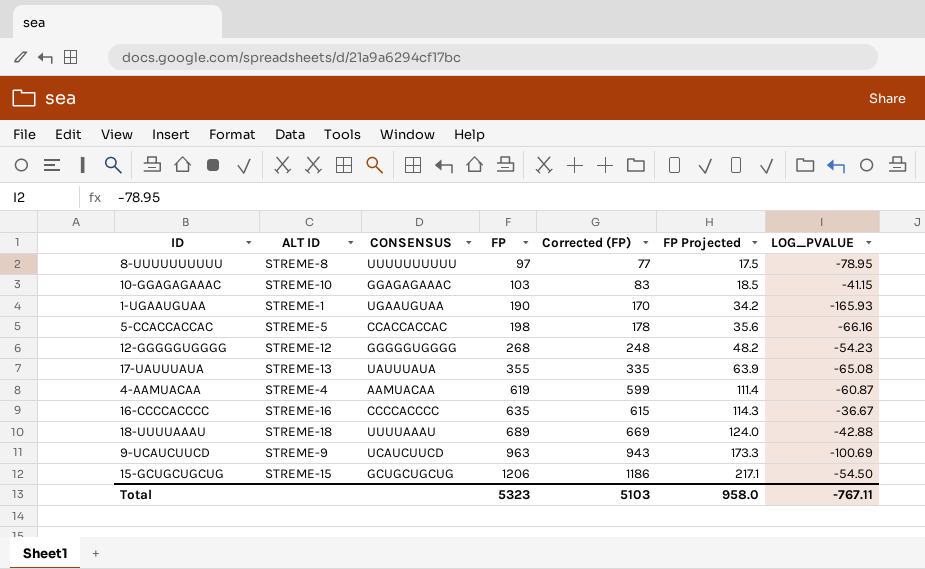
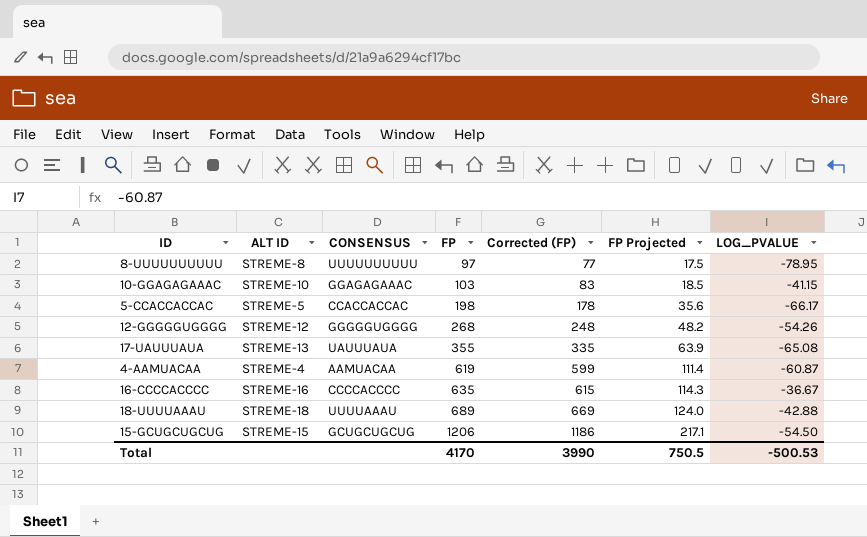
row 1-UGAAUGUAA: STREME-1 | UGAAUGUAA | 190 | 170 | 34.2 | -165.93 -> none
row 9-UCAUCUUCD: STREME-9 | UCAUCUUCD | 963 | 943 | 173.3 | -100.69 -> none
5-CCACCACCAC | LOG_PVALUE: -66.16 -> -66.17
12-GGGGGUGGGG | LOG_PVALUE: -54.23 -> -54.26
Total | FP: 5323 -> 4170
Total | Corrected (FP): 5103 -> 3990
Total | FP Projected: 958.0 -> 750.5
Total | LOG_PVALUE: -767.11 -> -500.53

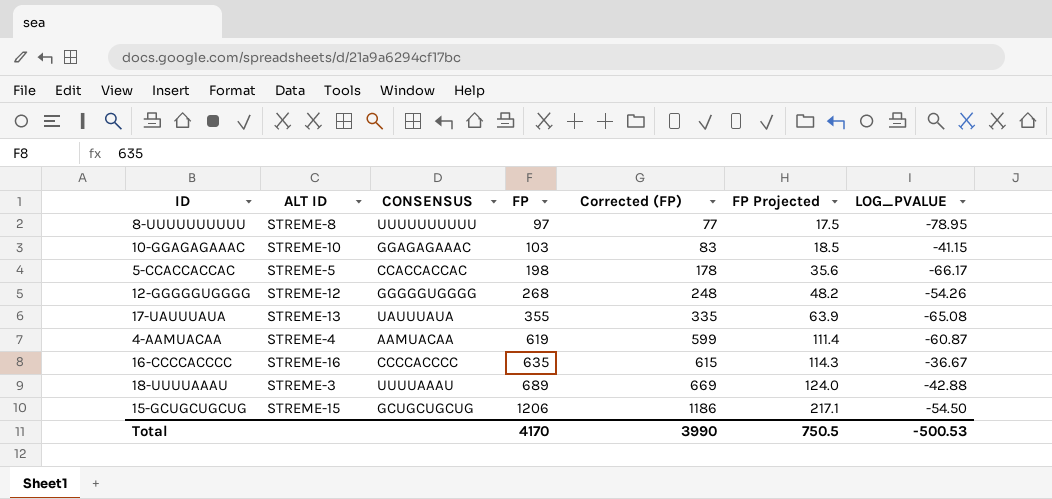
18-UUUUAAAU | ALT ID: STREME-18 -> STREME-3

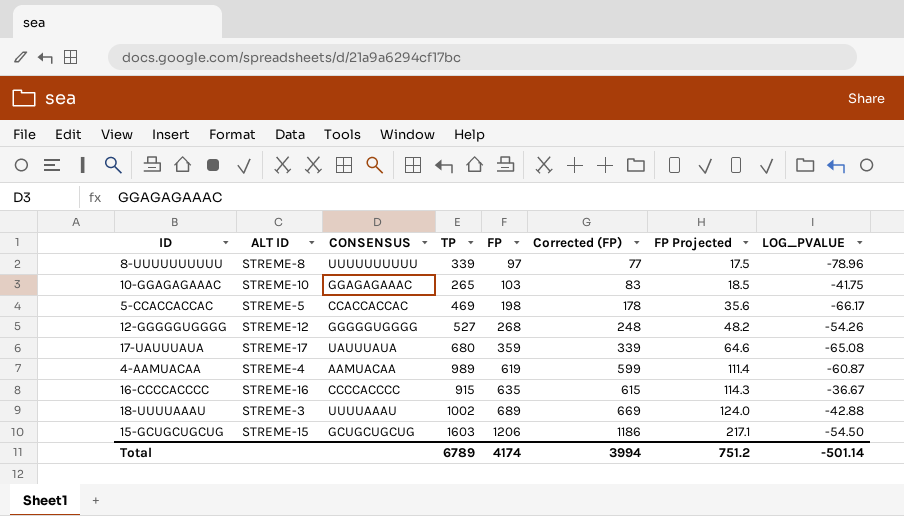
column TP | position: none -> 4
8-UUUUUUUUUU | LOG_PVALUE: -78.95 -> -78.96
10-GGAGAGAAAC | LOG_PVALUE: -41.15 -> -41.75
17-UAUUUAUA | ALT ID: STREME-13 -> STREME-17
17-UAUUUAUA | FP: 355 -> 359
17-UAUUUAUA | Corrected (FP): 335 -> 339
17-UAUUUAUA | FP Projected: 63.9 -> 64.6
Total | FP: 4170 -> 4174
Total | Corrected (FP): 3990 -> 3994
Total | FP Projected: 750.5 -> 751.2
Total | LOG_PVALUE: -500.53 -> -501.14

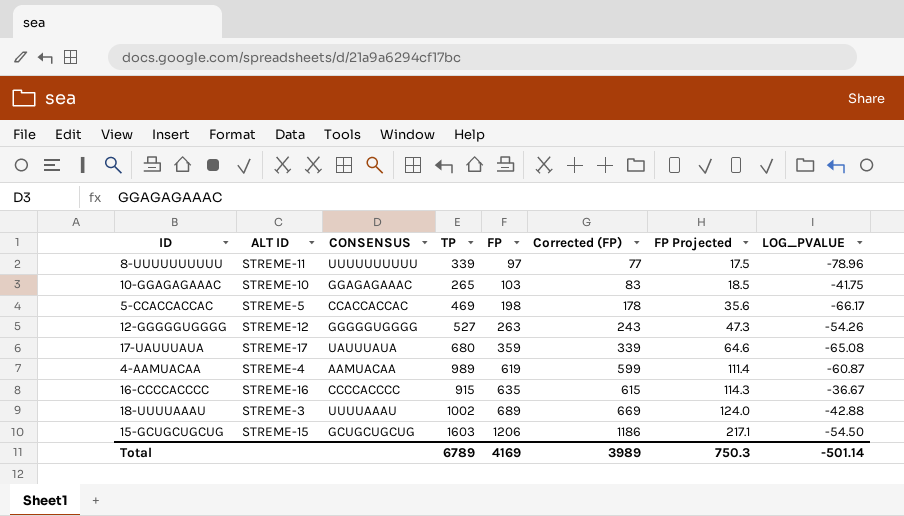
8-UUUUUUUUUU | ALT ID: STREME-8 -> STREME-11
12-GGGGGUGGGG | FP: 268 -> 263
12-GGGGGUGGGG | Corrected (FP): 248 -> 243
12-GGGGGUGGGG | FP Projected: 48.2 -> 47.3
Total | FP: 4174 -> 4169
Total | Corrected (FP): 3994 -> 3989
Total | FP Projected: 751.2 -> 750.3

